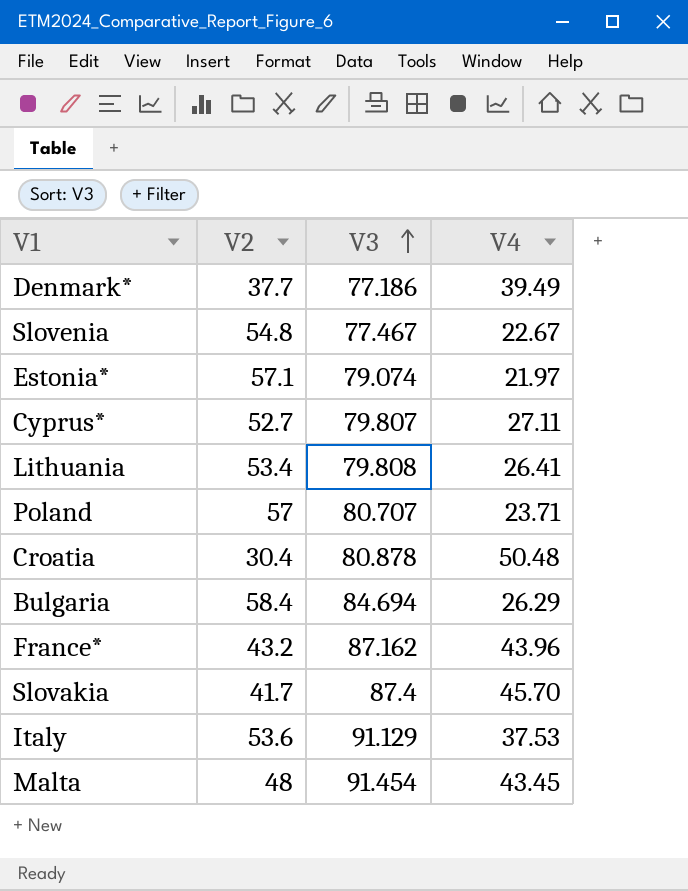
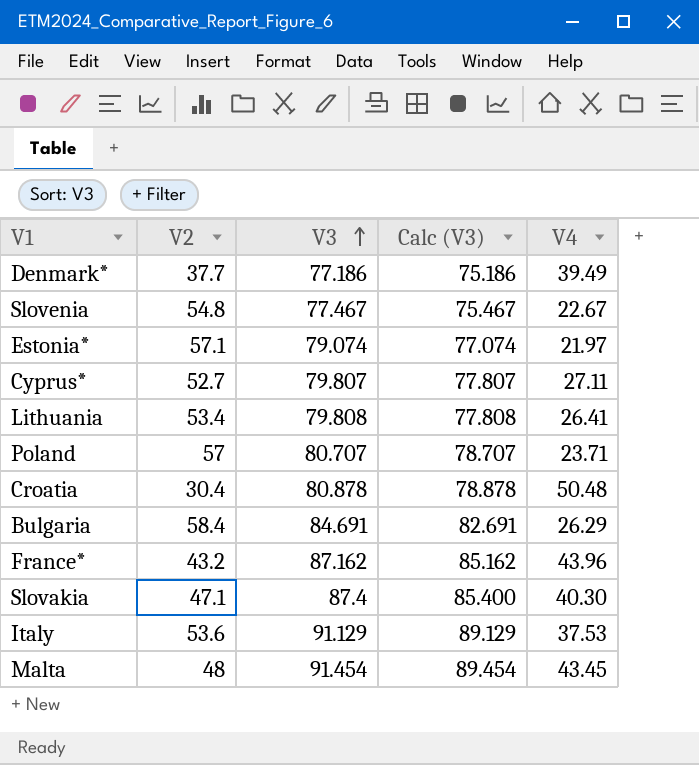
column Calc (V3) | formula: none -> [V3] - 2
Bulgaria | V3: 84.694 -> 84.691
Slovakia | V2: 41.7 -> 47.1
Slovakia | V4: 45.70 -> 40.30

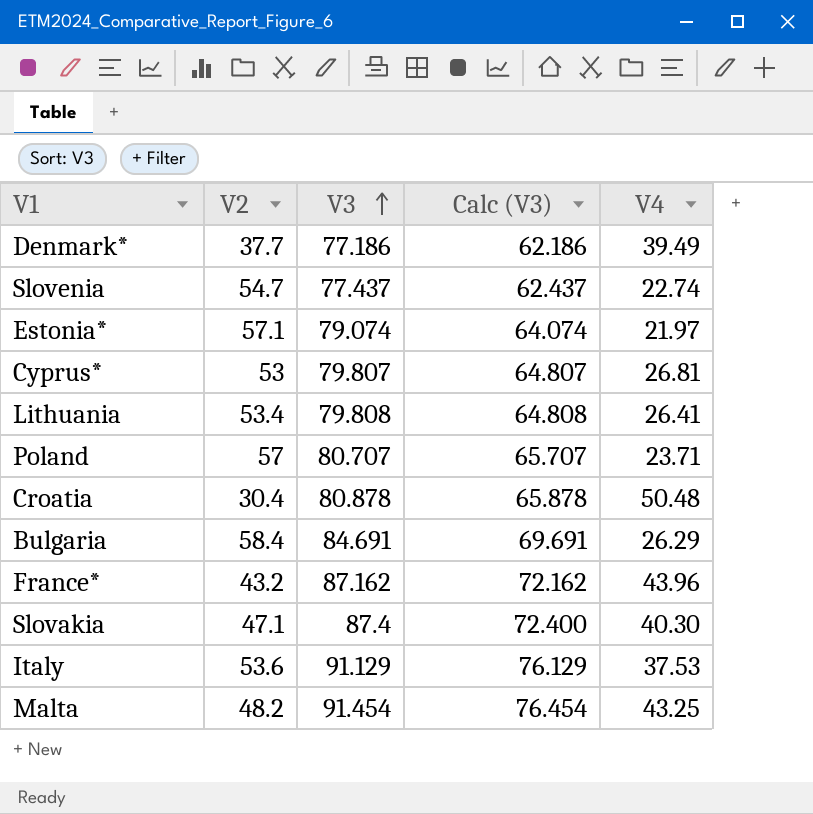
column Calc (V3) | formula: [V3] - 2 -> [V3] - 15
Slovenia | V2: 54.8 -> 54.7
Slovenia | V3: 77.467 -> 77.437
Slovenia | V4: 22.67 -> 22.74
Cyprus* | V2: 52.7 -> 53
Cyprus* | V4: 27.11 -> 26.81
Malta | V2: 48 -> 48.2
Malta | V4: 43.45 -> 43.25

